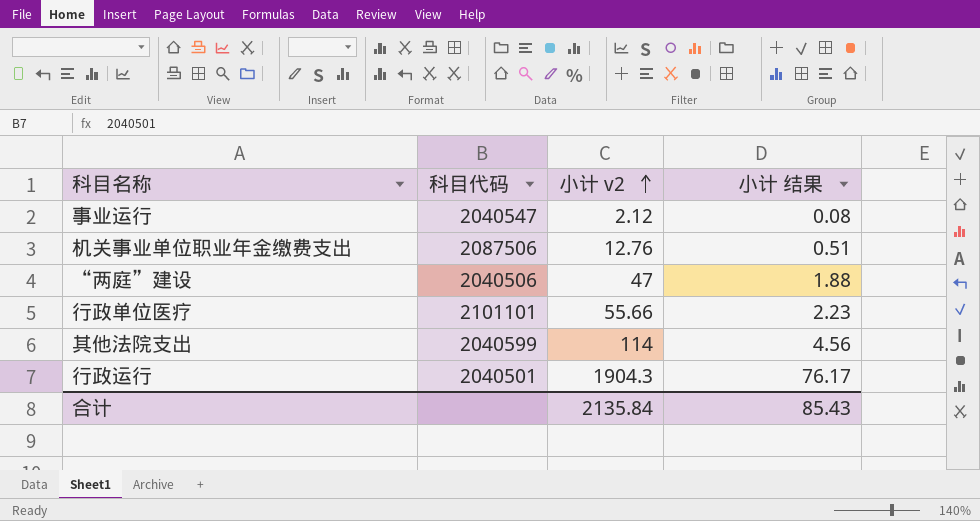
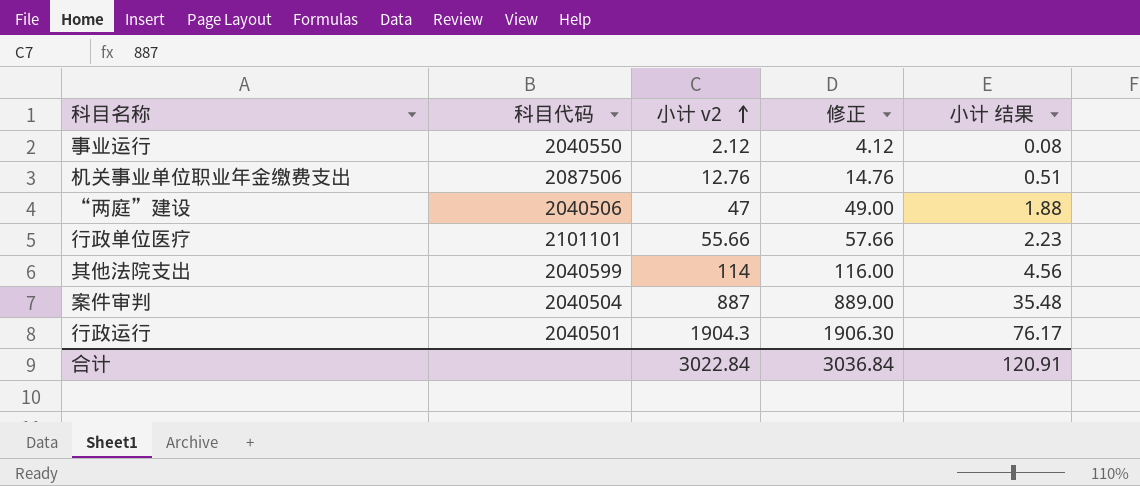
column 修正 | formula: none -> [小计 v2] + 2
事业运行 | 科目代码: 2040547 -> 2040550
row 案件审判: none -> 2040504 | 887 | 889.00 | 35.48
合计 | 小计 v2: 2135.84 -> 3022.84
合计 | 小计 结果: 85.43 -> 120.91

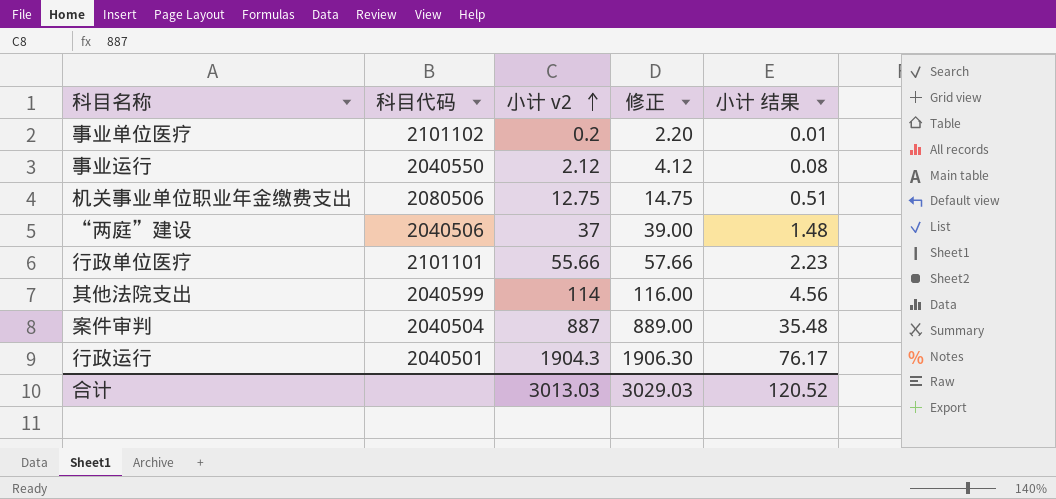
row 事业单位医疗: none -> 2101102 | 0.2 | 2.20 | 0.01
机关事业单位职业年金缴费支出 | 科目代码: 2087506 -> 2080506
机关事业单位职业年金缴费支出 | 小计 v2: 12.76 -> 12.75
机关事业单位职业年金缴费支出 | 修正: 14.76 -> 14.75
“两庭”建设 | 小计 v2: 47 -> 37
“两庭”建设 | 修正: 49.00 -> 39.00
“两庭”建设 | 小计 结果: 1.88 -> 1.48
合计 | 小计 v2: 3022.84 -> 3013.03
合计 | 修正: 3036.84 -> 3029.03
合计 | 小计 结果: 120.91 -> 120.52

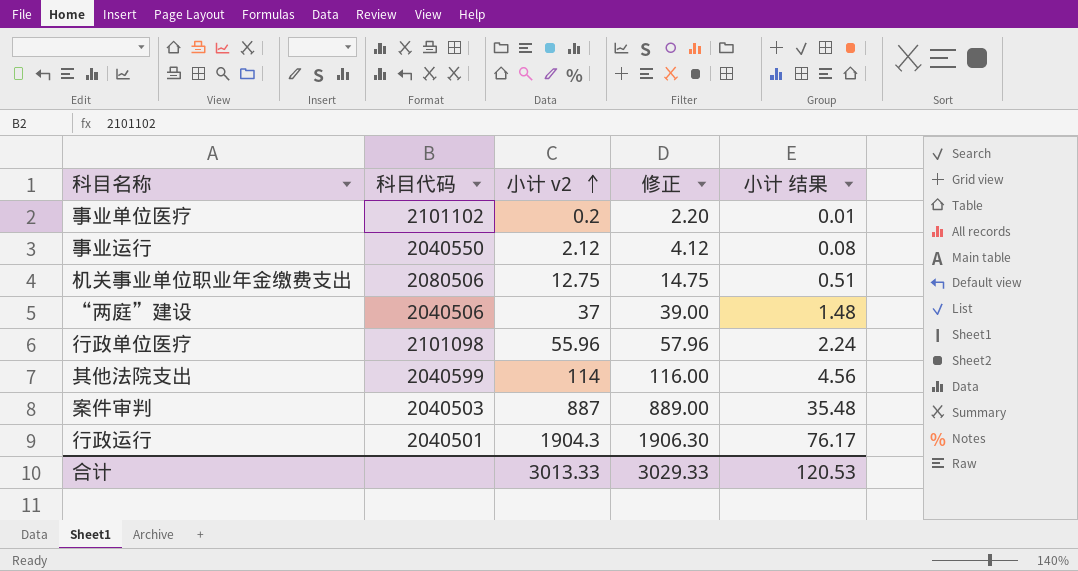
行政单位医疗 | 科目代码: 2101101 -> 2101098
行政单位医疗 | 小计 v2: 55.66 -> 55.96
行政单位医疗 | 修正: 57.66 -> 57.96
行政单位医疗 | 小计 结果: 2.23 -> 2.24
案件审判 | 科目代码: 2040504 -> 2040503
合计 | 小计 v2: 3013.03 -> 3013.33
合计 | 修正: 3029.03 -> 3029.33
合计 | 小计 结果: 120.52 -> 120.53

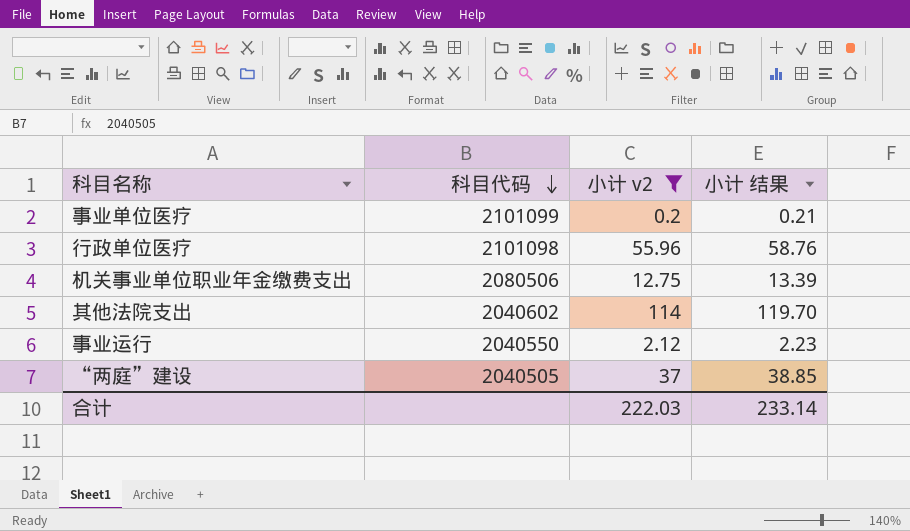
filter: none -> 小计 v2 <= 114
row order: 小计 v2 ascending -> 科目代码 descending
column 修正 | formula: [小计 v2] + 2 -> none
column 小计 结果 | formula: [小计 v2] * 0.04 -> [小计 v2] * 1.05
事业单位医疗 | 科目代码: 2101102 -> 2101099
其他法院支出 | 科目代码: 2040599 -> 2040602
“两庭”建设 | 科目代码: 2040506 -> 2040505
合计 | 小计 v2: 3013.33 -> 222.03
合计 | 小计 结果: 120.53 -> 233.14

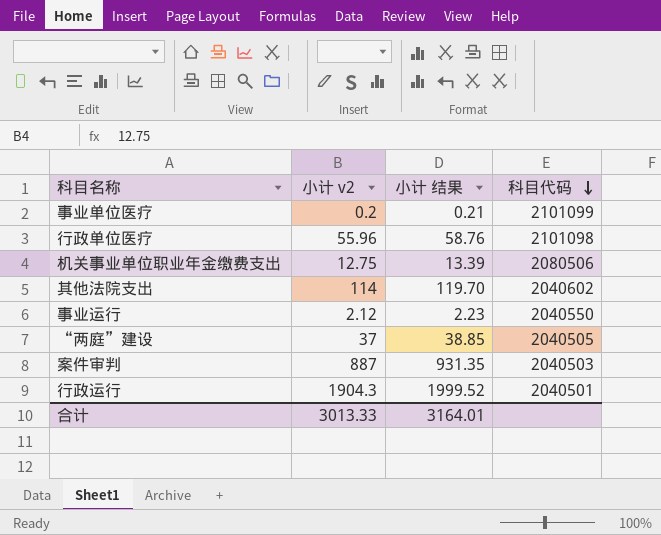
filter: 小计 v2 <= 114 -> none
column 科目代码 | position: 2 -> 4
合计 | 小计 v2: 222.03 -> 3013.33
合计 | 小计 结果: 233.14 -> 3164.01

